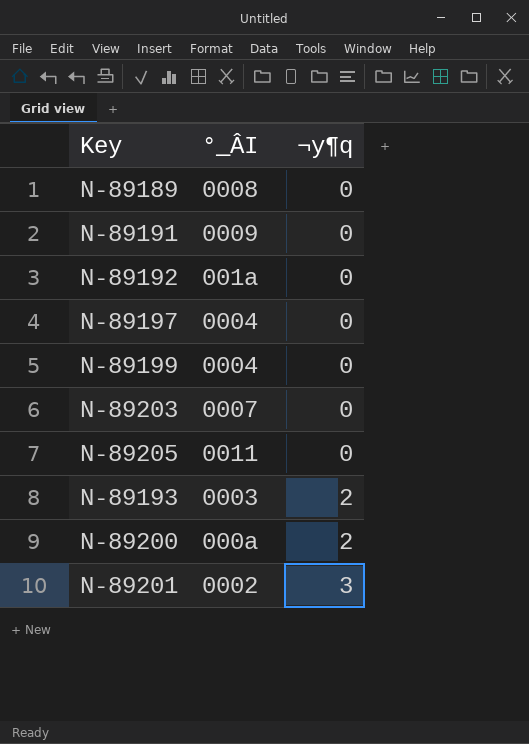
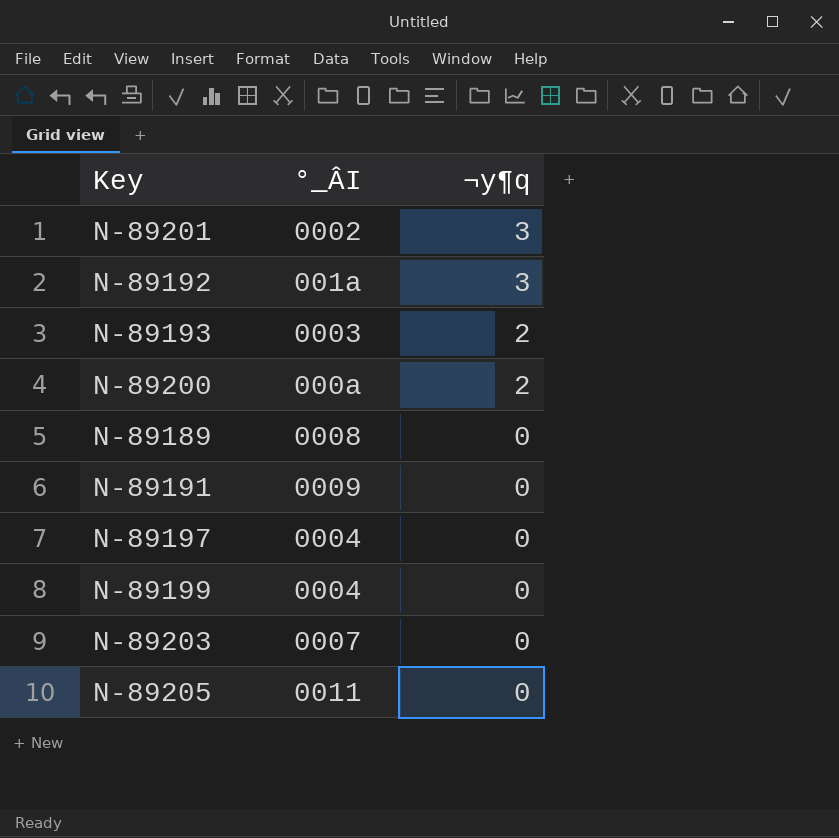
row order: ¬y¶q ascending -> ¬y¶q descending
N-89192 | ¬y¶q: 0 -> 3

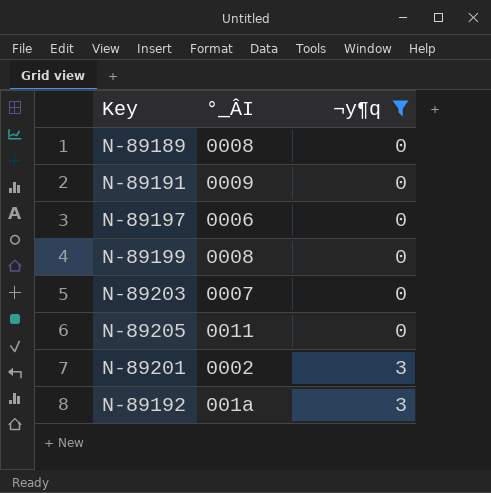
filter: none -> ¬y¶q != 2
row order: ¬y¶q descending -> ¬y¶q ascending
N-89197 | °_ÂI: 0004 -> 0006
N-89199 | °_ÂI: 0004 -> 0008

